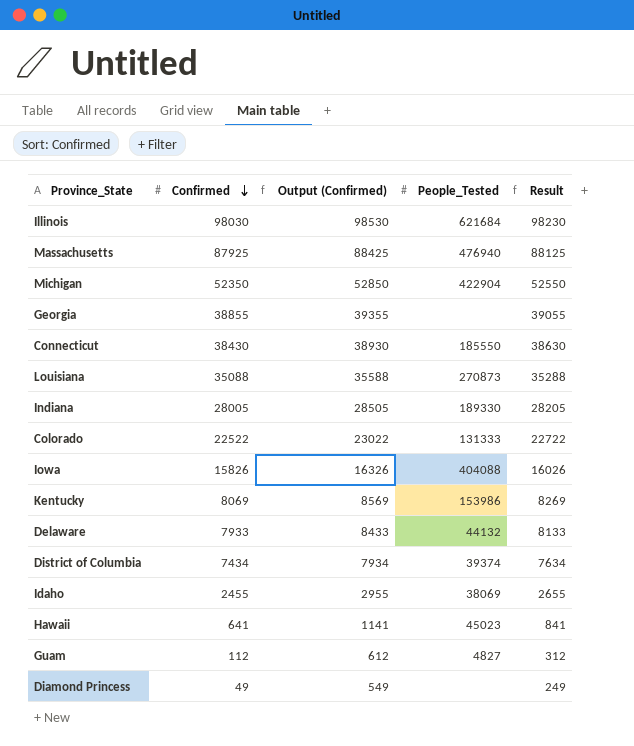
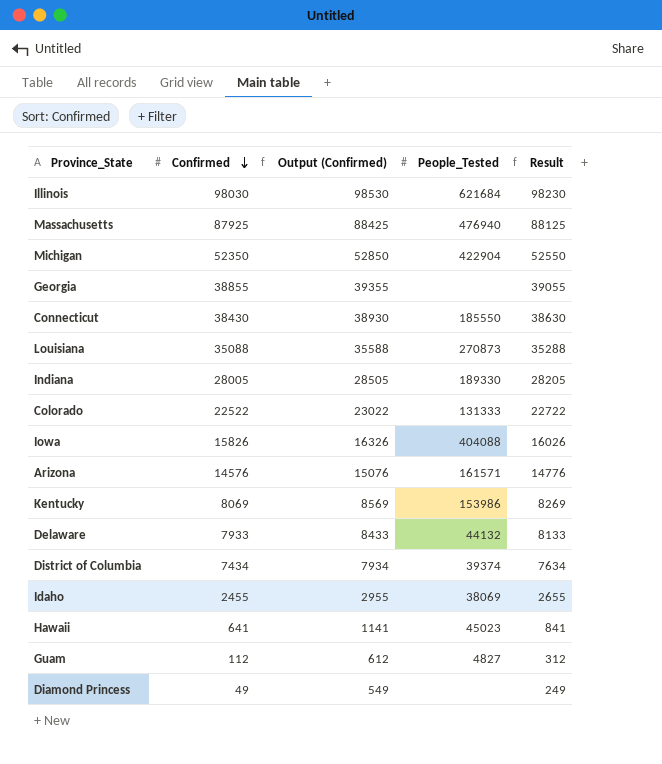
row Arizona: none -> 14576 | 15076 | 161571 | 14776

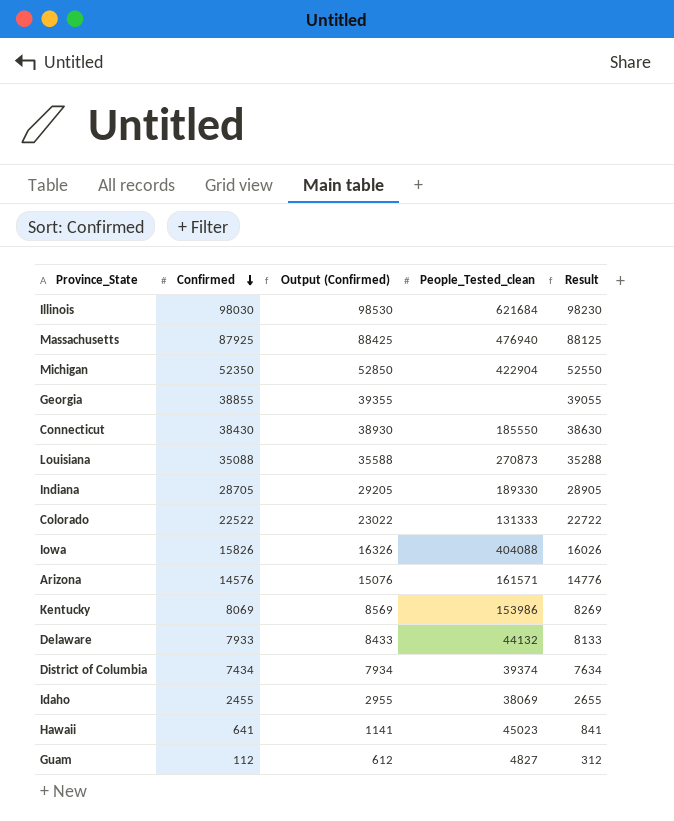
column name: People_Tested -> People_Tested_clean
row Diamond Princess: 49 | 549 | none | 249 -> none
Indiana | Confirmed: 28005 -> 28705
Indiana | Output (Confirmed): 28505 -> 29205
Indiana | Result: 28205 -> 28905

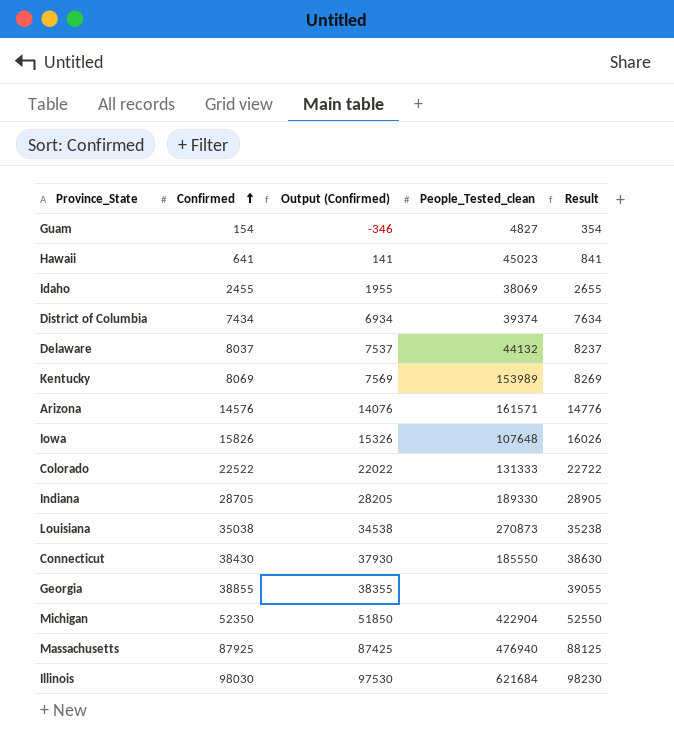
row order: Confirmed descending -> Confirmed ascending
column Output (Confirmed) | formula: [Confirmed] + 500 -> [Confirmed] - 500
Guam | Confirmed: 112 -> 154
Guam | Result: 312 -> 354
Delaware | Confirmed: 7933 -> 8037
Delaware | Result: 8133 -> 8237
Kentucky | People_Tested_clean: 153986 -> 153989
Iowa | People_Tested_clean: 404088 -> 107648
Louisiana | Confirmed: 35088 -> 35038
Louisiana | Result: 35288 -> 35238

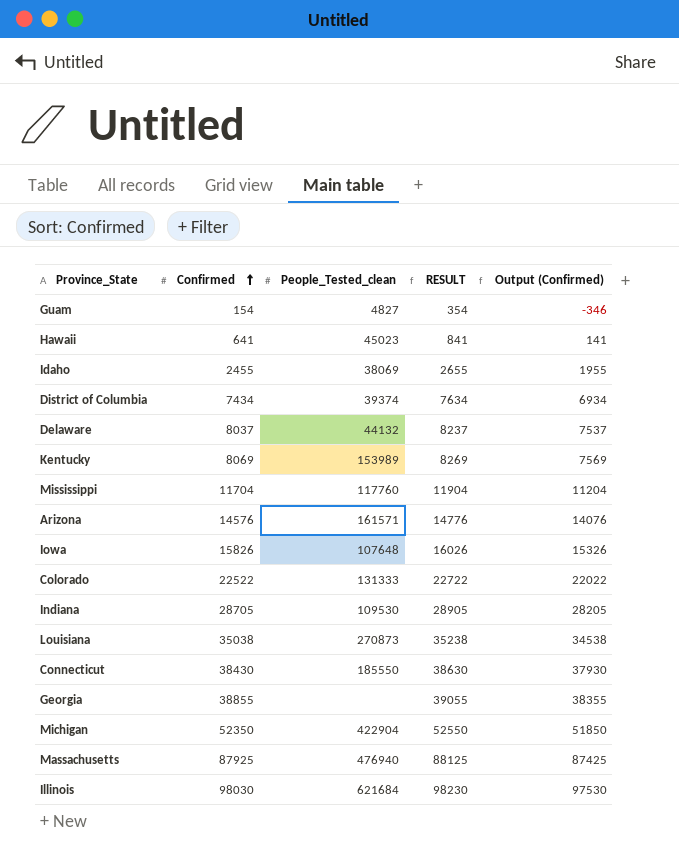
column name: Result -> RESULT
column Output (Confirmed) | position: 3 -> 5
row Mississippi: none -> 11704 | 117760 | 11904 | 11204
Indiana | People_Tested_clean: 189330 -> 109530

